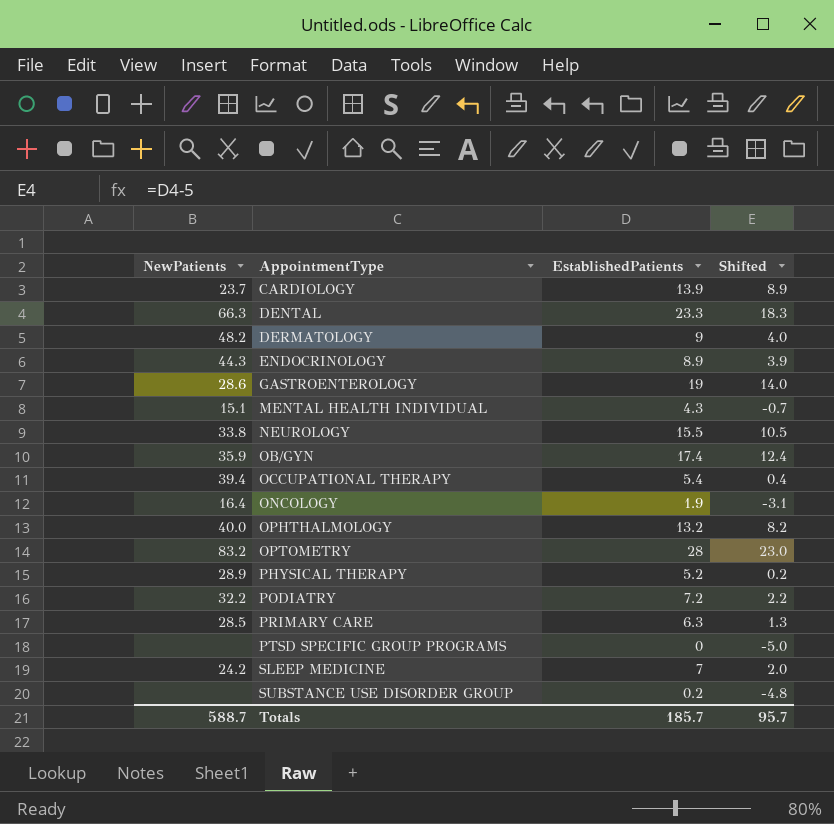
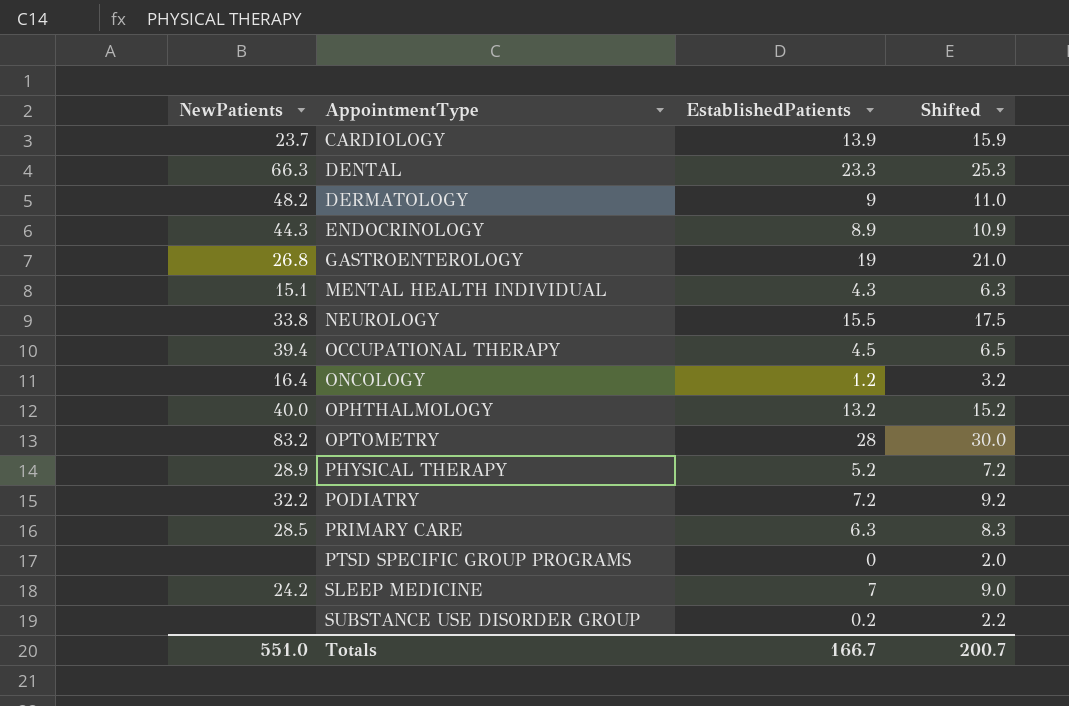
column Shifted | formula: [EstablishedPatients] - 5 -> [EstablishedPatients] + 2
row OB/GYN: 35.9 | 17.4 | 12.4 -> none
GASTROENTEROLOGY | NewPatients: 28.6 -> 26.8
OCCUPATIONAL THERAPY | EstablishedPatients: 5.4 -> 4.5
ONCOLOGY | EstablishedPatients: 1.9 -> 1.2
Totals | NewPatients: 588.7 -> 551.0
Totals | EstablishedPatients: 185.7 -> 166.7
Totals | Shifted: 95.7 -> 200.7

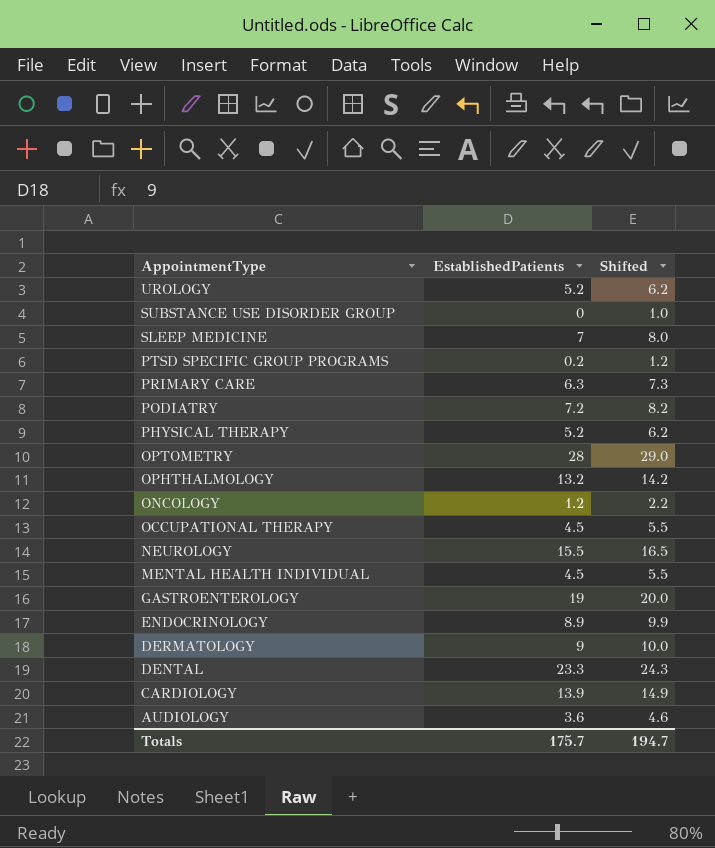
row order: AppointmentType ascending -> AppointmentType descending
column NewPatients | position: 1 -> none
column Shifted | formula: [EstablishedPatients] + 2 -> [EstablishedPatients] + 1
row UROLOGY: none -> 5.2 | 6.2
SUBSTANCE USE DISORDER GROUP | EstablishedPatients: 0.2 -> 0
PTSD SPECIFIC GROUP PROGRAMS | EstablishedPatients: 0 -> 0.2
MENTAL HEALTH INDIVIDUAL | EstablishedPatients: 4.3 -> 4.5
row AUDIOLOGY: none -> 3.6 | 4.6
Totals | EstablishedPatients: 166.7 -> 175.7
Totals | Shifted: 200.7 -> 194.7

